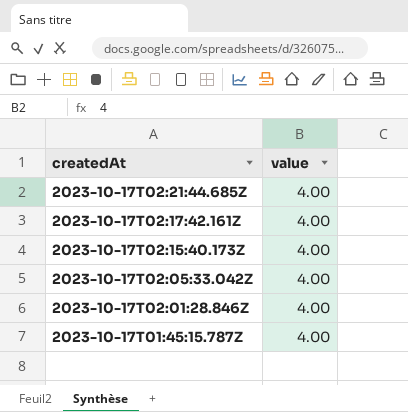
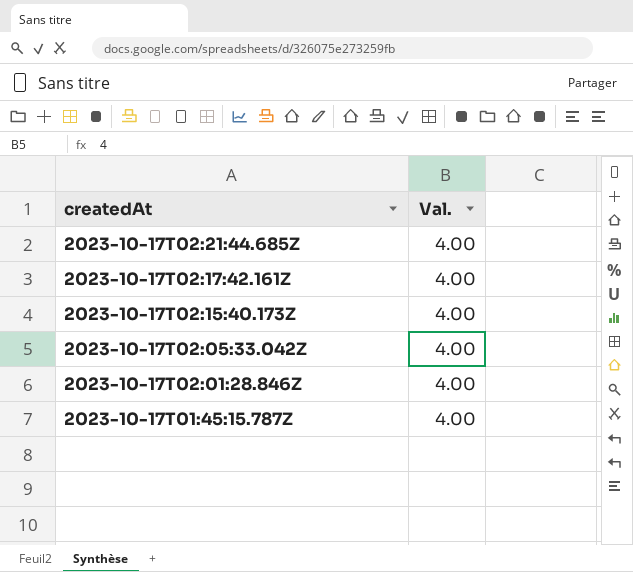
column name: value -> Val.

